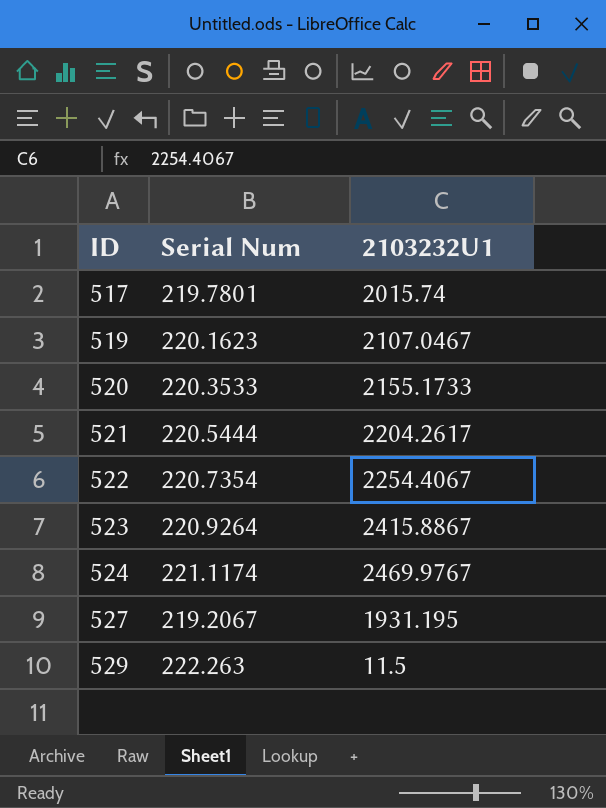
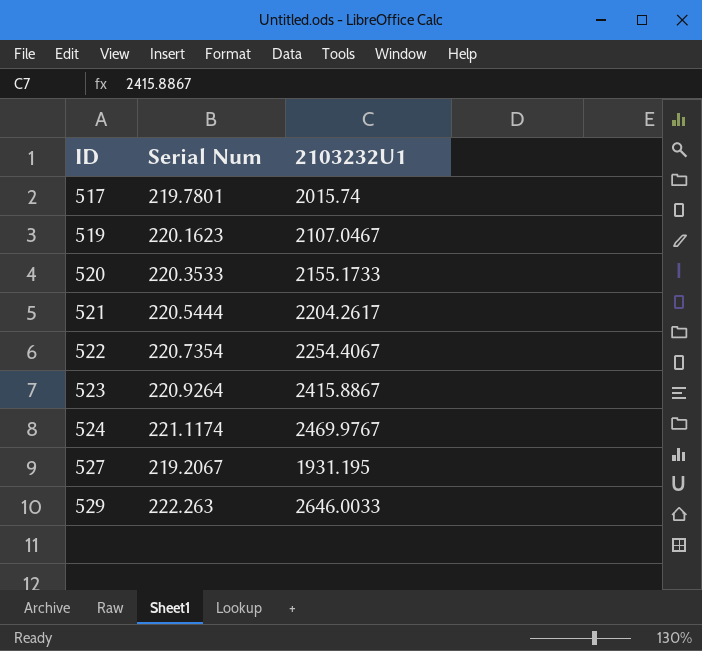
529 | 2103232U1: 11.5 -> 2646.0033

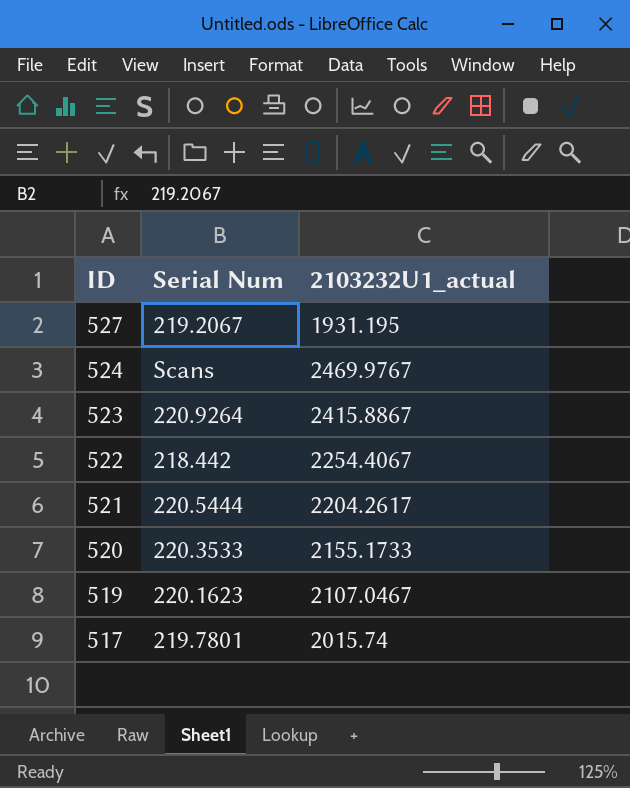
row order: ID ascending -> ID descending
column name: 2103232U1 -> 2103232U1_actual
row 529: 222.263 | 2646.0033 -> none
524 | Serial Num: 221.1174 -> Scans
522 | Serial Num: 220.7354 -> 218.442

